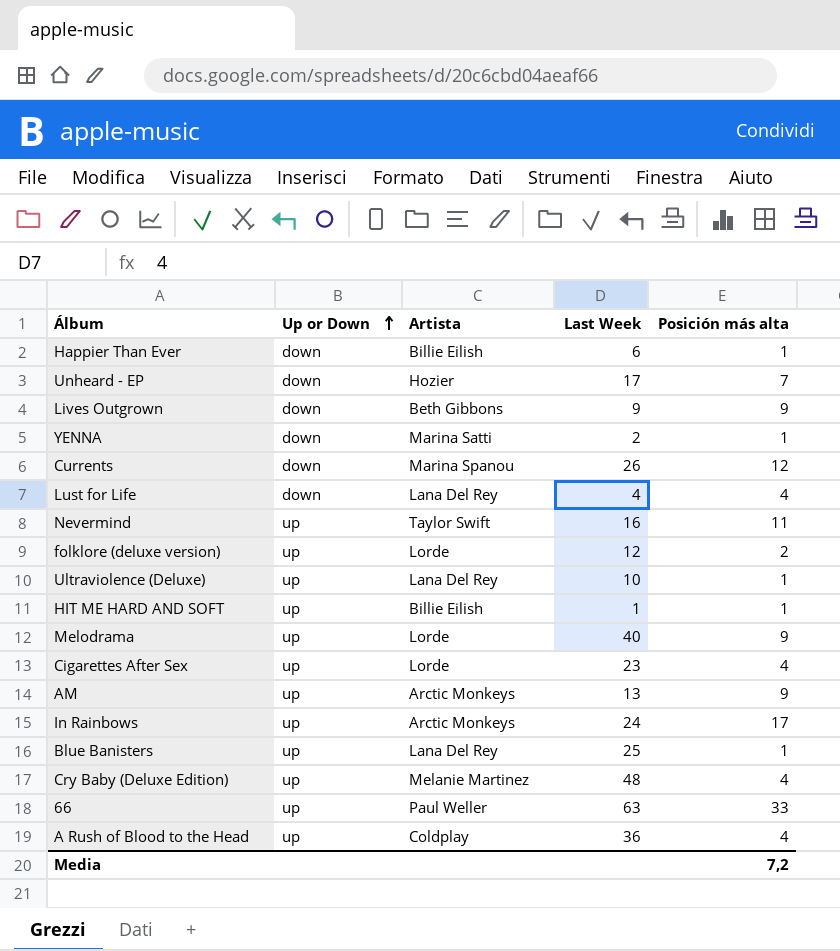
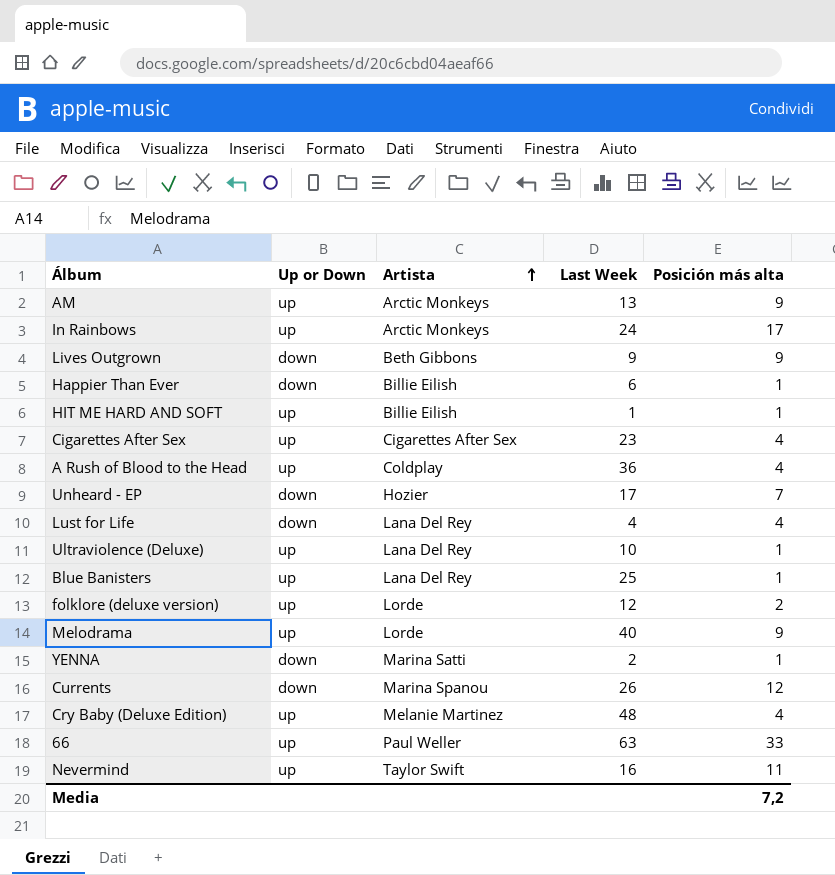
row order: Up or Down ascending -> Artista ascending
Cigarettes After Sex | Artista: Lorde -> Cigarettes After Sex

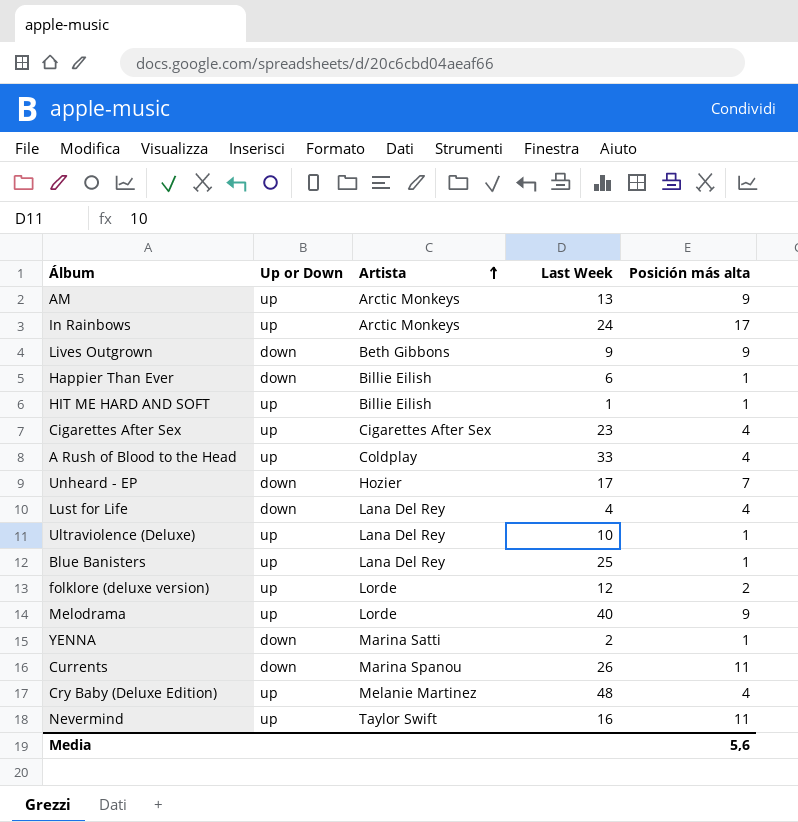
row 66: up | Paul Weller | 63 | 33 -> none
A Rush of Blood to the Head | Last Week: 36 -> 33
Currents | Posición más alta: 12 -> 11
Media | Posición más alta: 7,2 -> 5,6

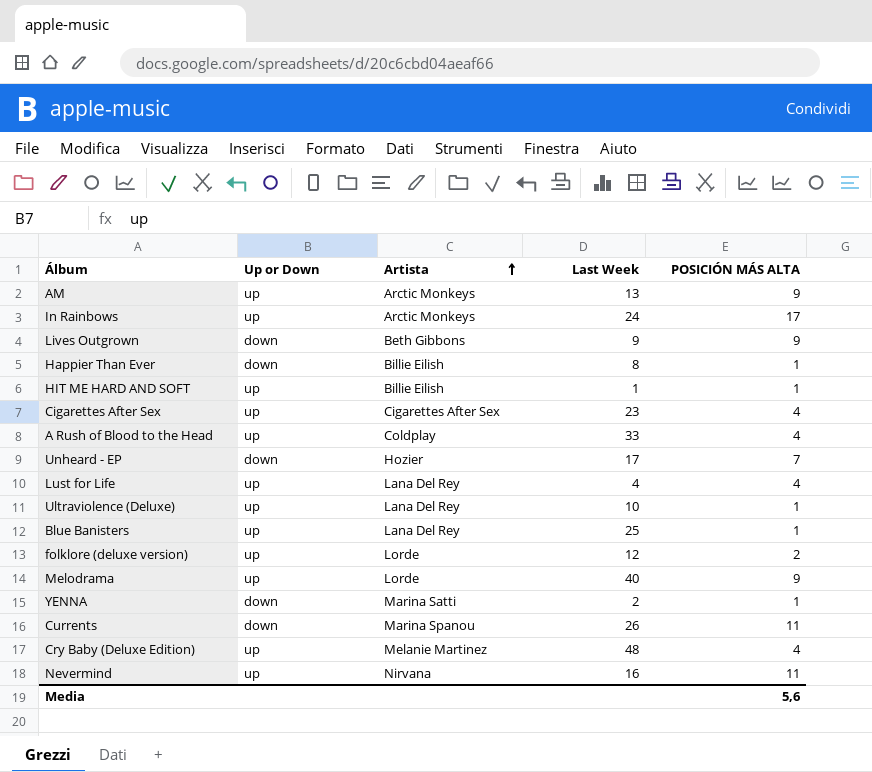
column name: Posición más alta -> POSICIÓN MÁS ALTA
Happier Than Ever | Last Week: 6 -> 8
Lust for Life | Up or Down: down -> up
Nevermind | Artista: Taylor Swift -> Nirvana

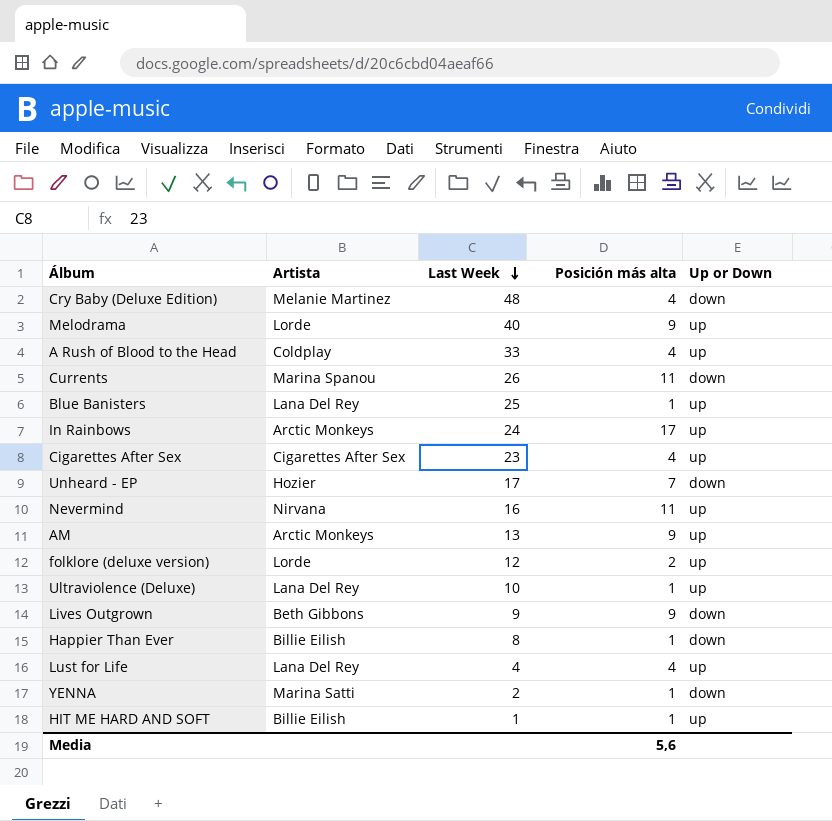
row order: Artista ascending -> Last Week descending
column name: POSICIÓN MÁS ALTA -> Posición más alta
column Up or Down | position: 2 -> 5
Cry Baby (Deluxe Edition) | Up or Down: up -> down

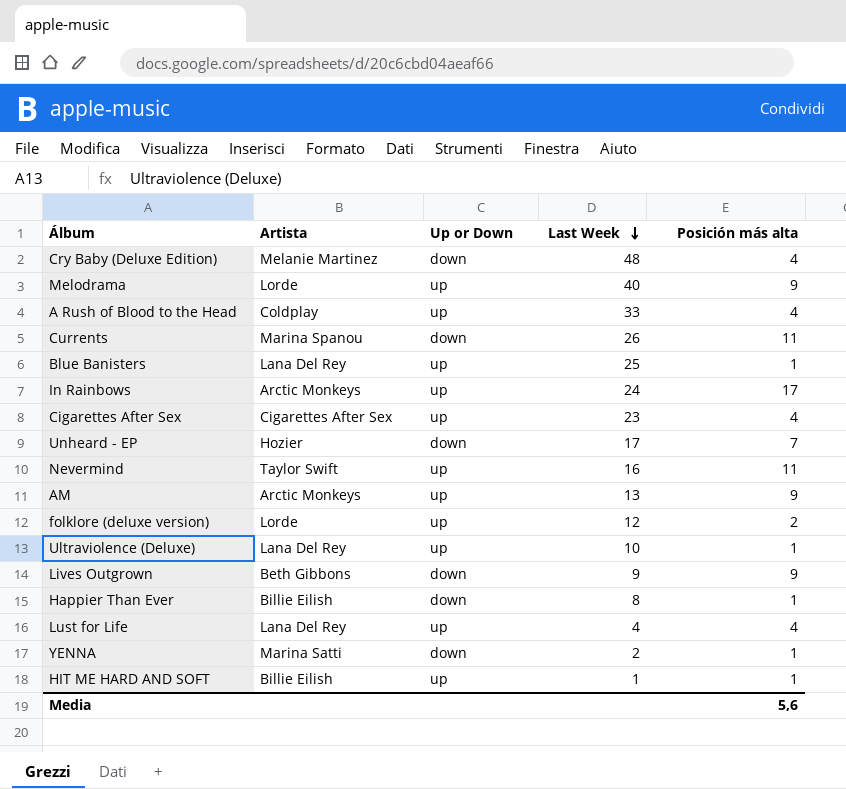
column Up or Down | position: 5 -> 3
Nevermind | Artista: Nirvana -> Taylor Swift

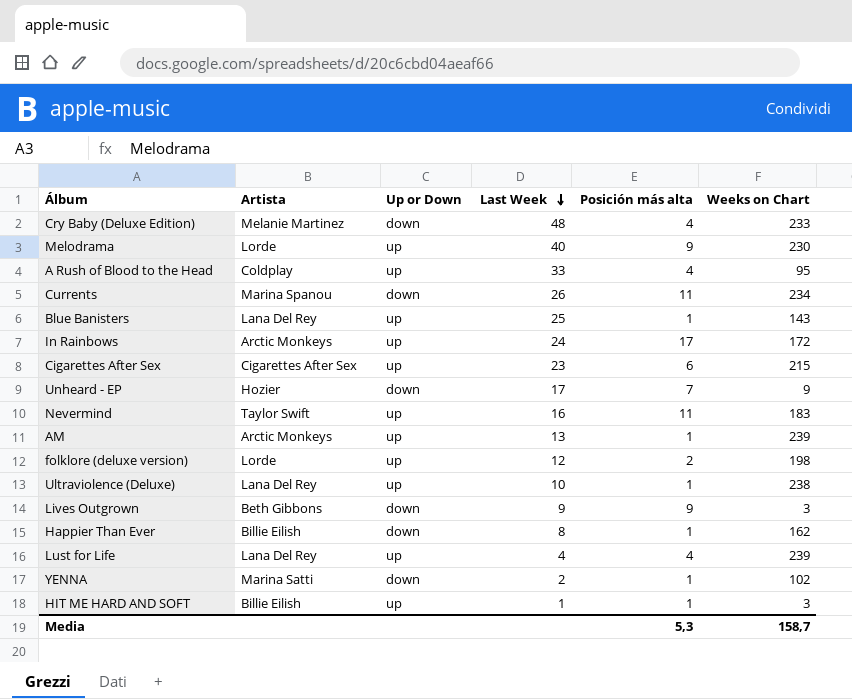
column Weeks on Chart | position: none -> 6
Cigarettes After Sex | Posición más alta: 4 -> 6
AM | Posición más alta: 9 -> 1
Media | Posición más alta: 5,6 -> 5,3

